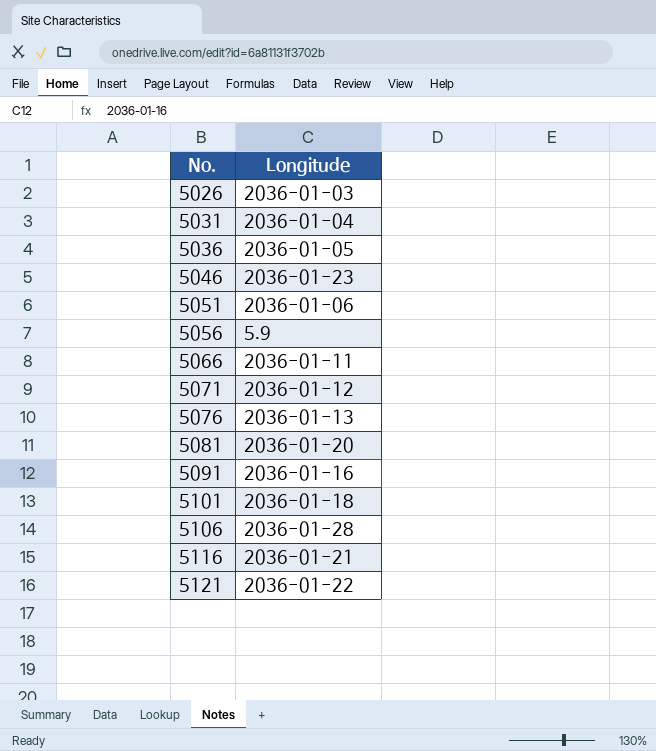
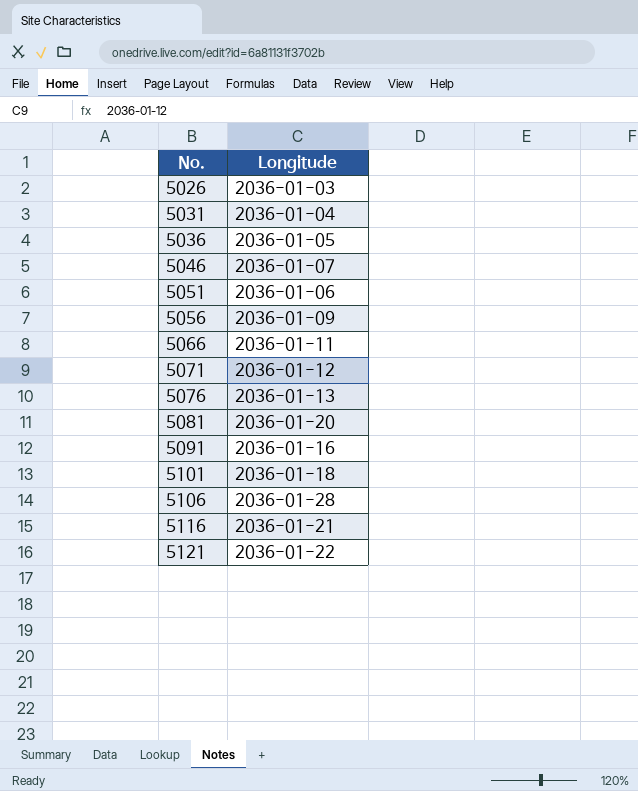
5046 | Longitude: 2036-01-23 -> 2036-01-07
5056 | Longitude: 5.9 -> 2036-01-09

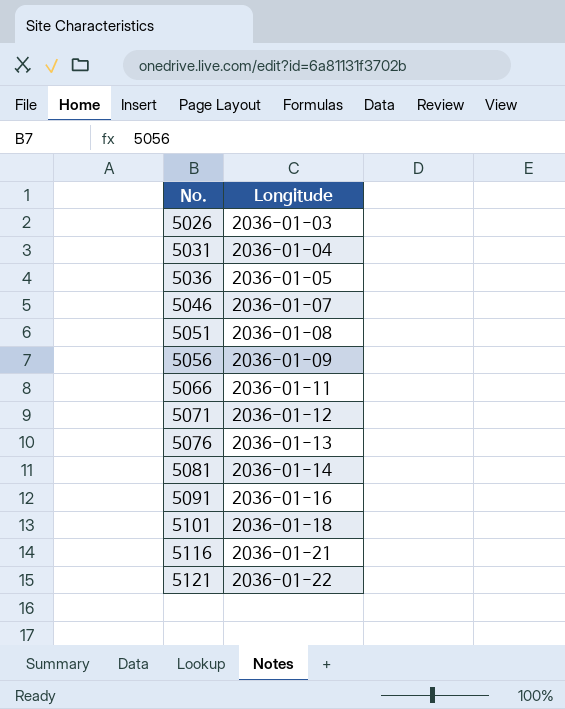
row 5106: 2036-01-28 -> none
5051 | Longitude: 2036-01-06 -> 2036-01-08
5081 | Longitude: 2036-01-20 -> 2036-01-14

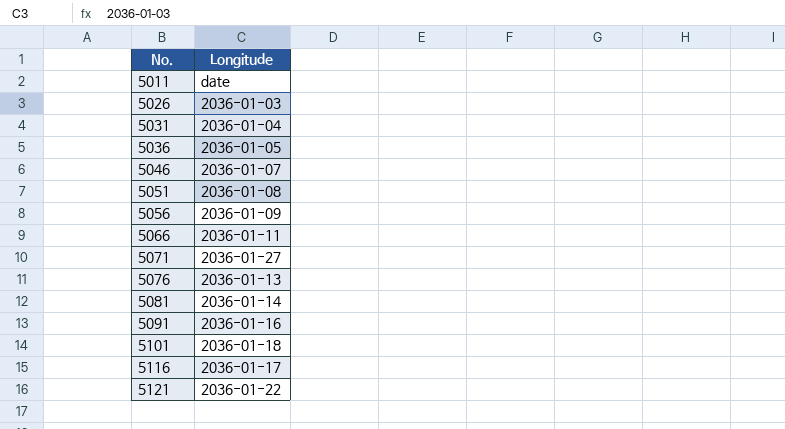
row 5011: none -> date
5071 | Longitude: 2036-01-12 -> 2036-01-27
5116 | Longitude: 2036-01-21 -> 2036-01-17

